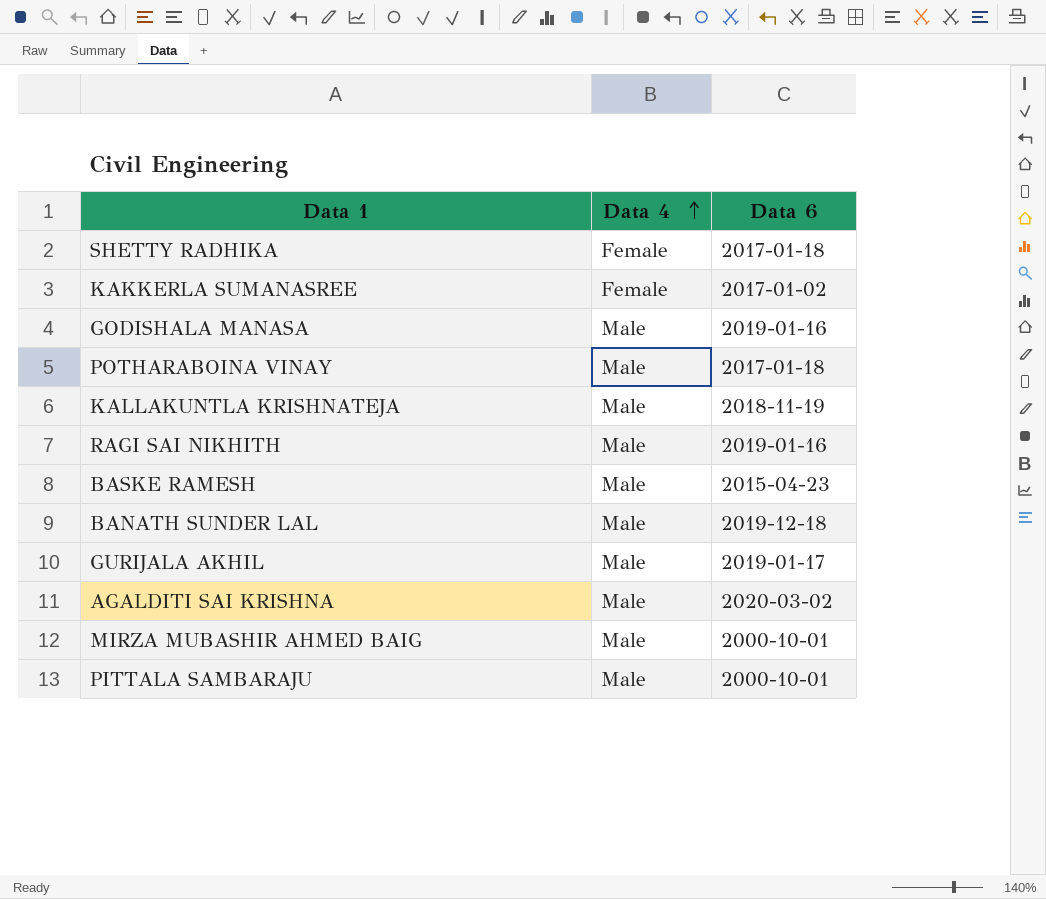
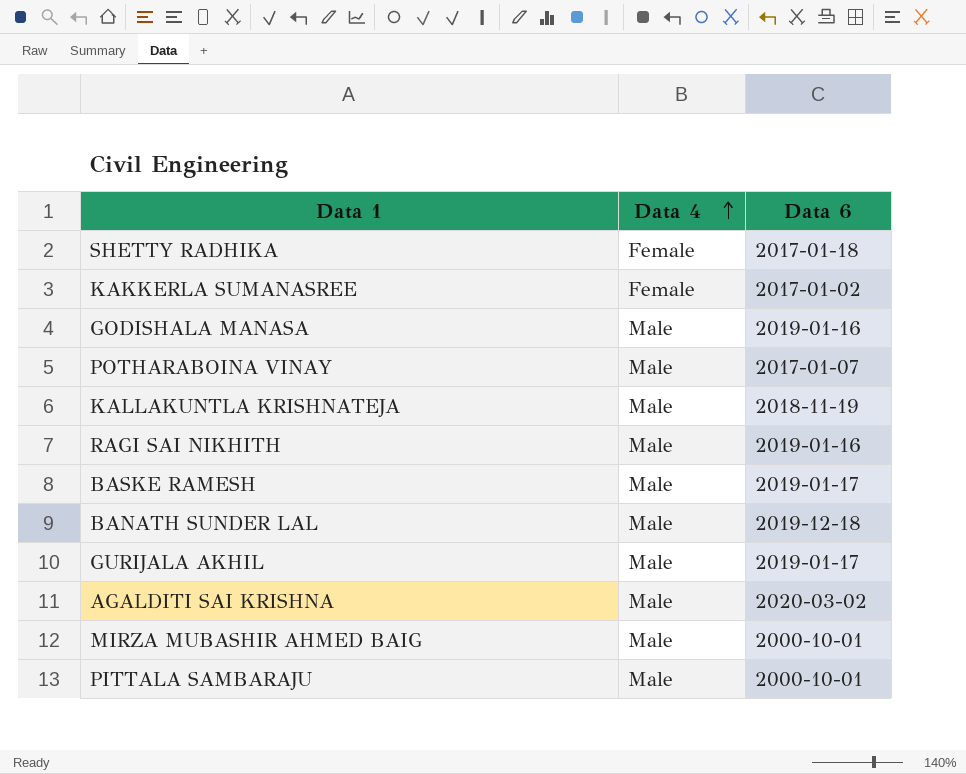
POTHARABOINA VINAY | Data 6: 2017-01-18 -> 2017-01-07
BASKE RAMESH | Data 6: 2015-04-23 -> 2019-01-17

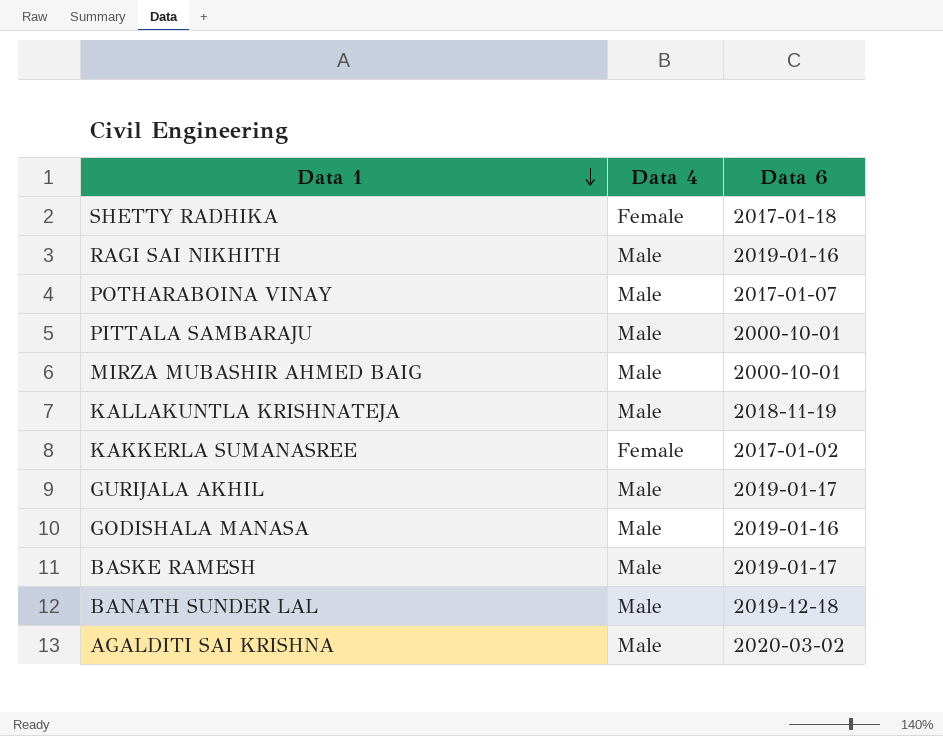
row order: Data 4 ascending -> Data 1 descending

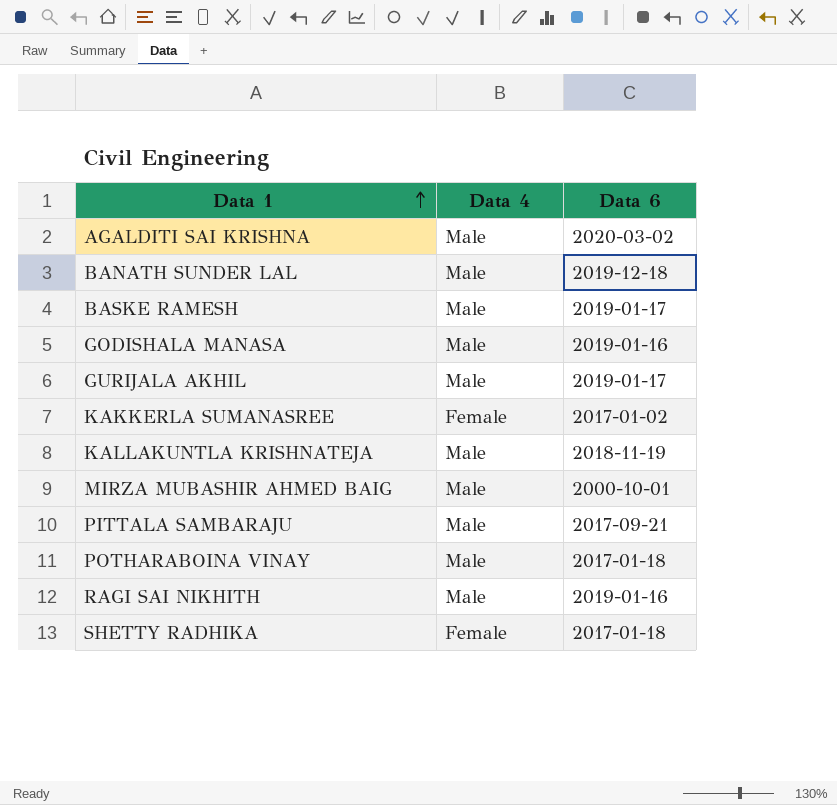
row order: Data 1 descending -> Data 1 ascending
PITTALA SAMBARAJU | Data 6: 2000-10-01 -> 2017-09-21
POTHARABOINA VINAY | Data 6: 2017-01-07 -> 2017-01-18

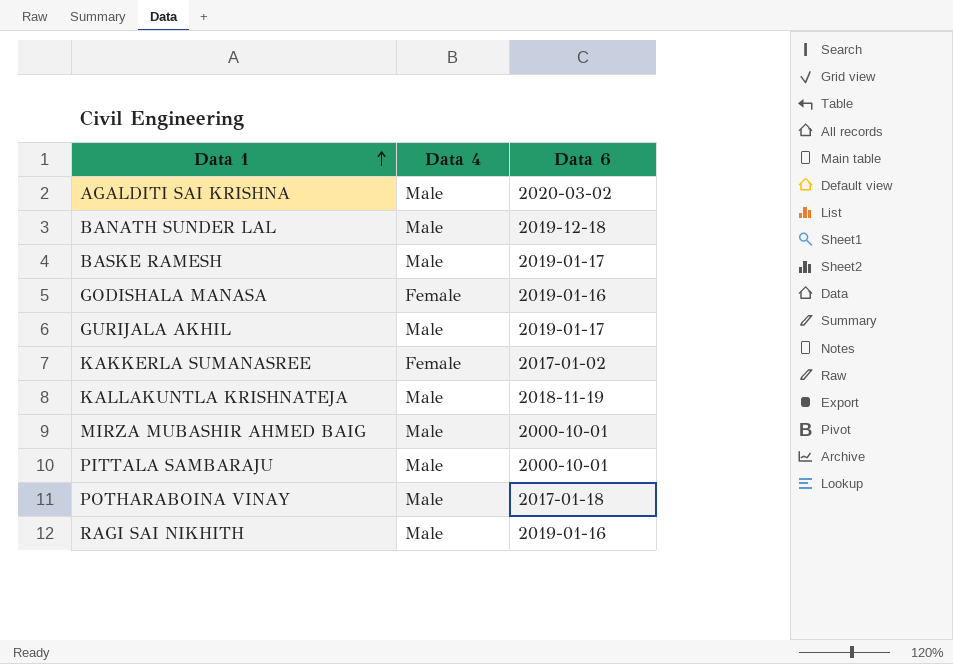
row SHETTY RADHIKA: Female | 2017-01-18 -> none
GODISHALA MANASA | Data 4: Male -> Female
PITTALA SAMBARAJU | Data 6: 2017-09-21 -> 2000-10-01

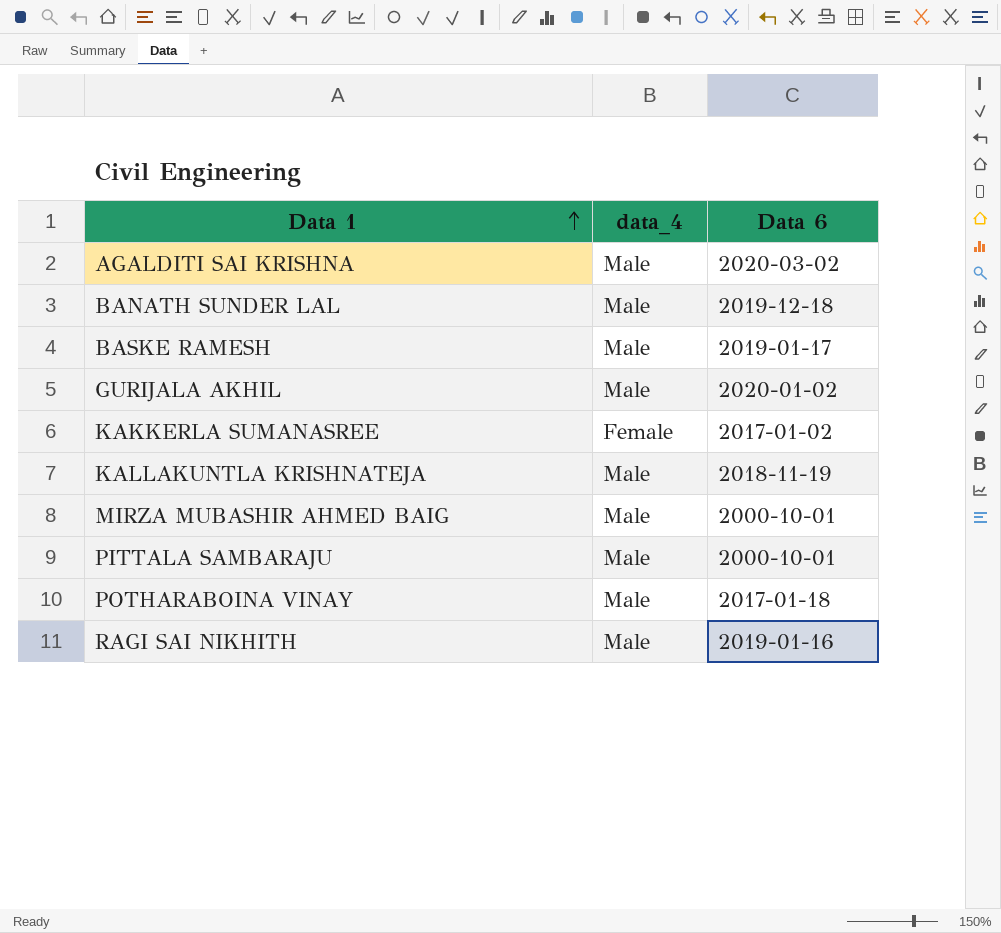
column name: Data 4 -> data_4
row GODISHALA MANASA: Female | 2019-01-16 -> none
GURIJALA AKHIL | Data 6: 2019-01-17 -> 2020-01-02

